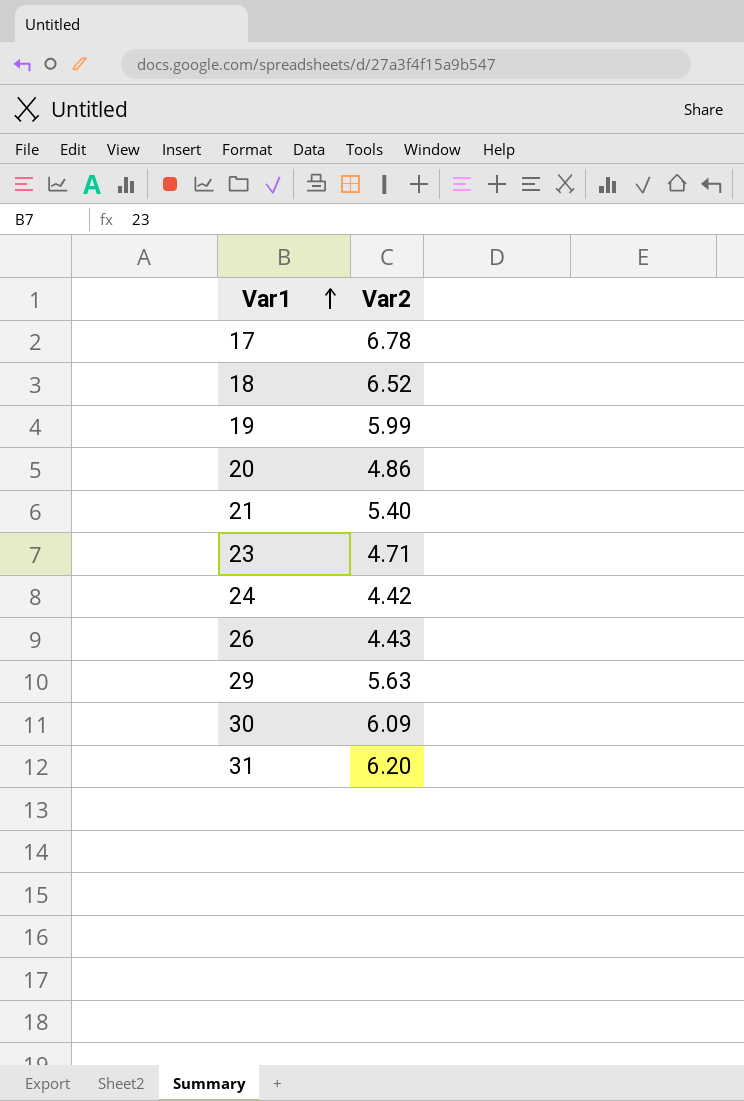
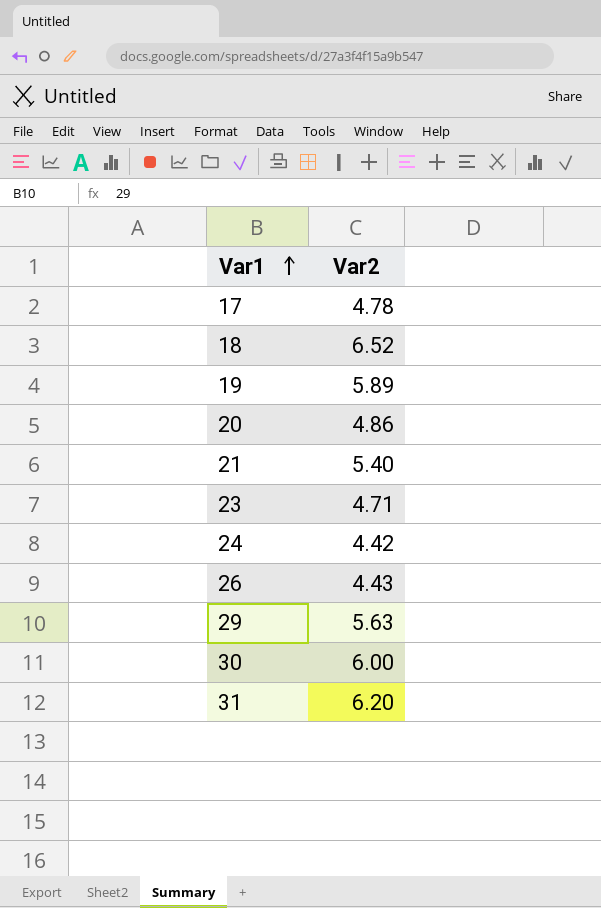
17 | Var2: 6.78 -> 4.78
19 | Var2: 5.99 -> 5.89
30 | Var2: 6.09 -> 6.00

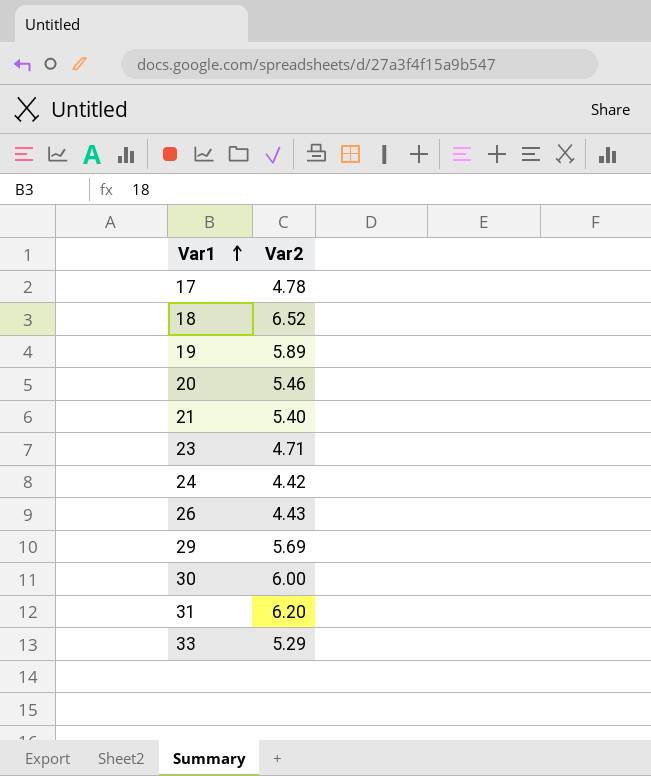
20 | Var2: 4.86 -> 5.46
29 | Var2: 5.63 -> 5.69
row 33: none -> 5.29

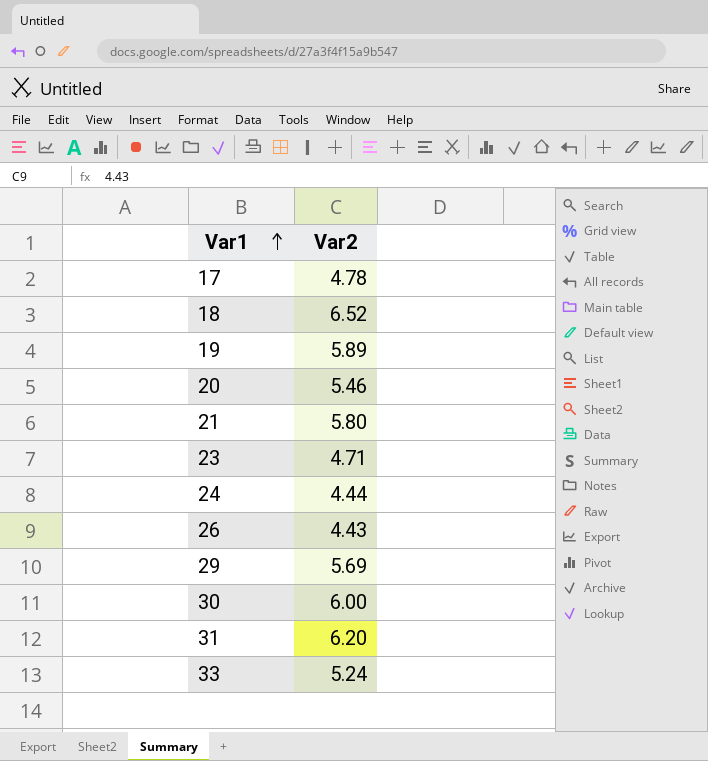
21 | Var2: 5.40 -> 5.80
24 | Var2: 4.42 -> 4.44
33 | Var2: 5.29 -> 5.24

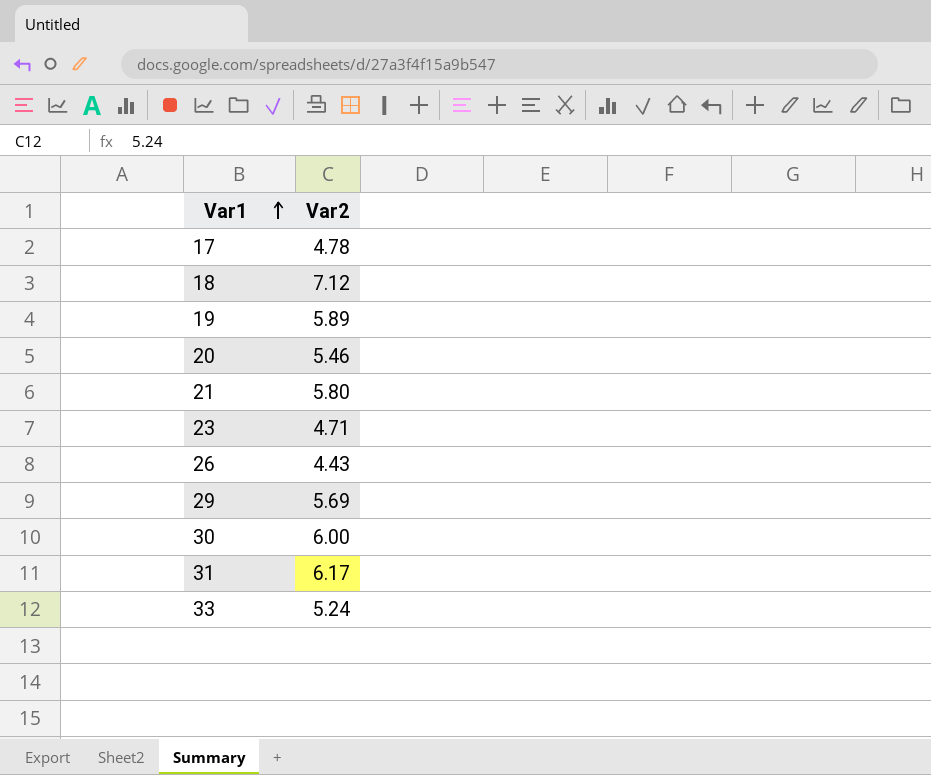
row 24: 4.44 -> none
18 | Var2: 6.52 -> 7.12
31 | Var2: 6.20 -> 6.17

